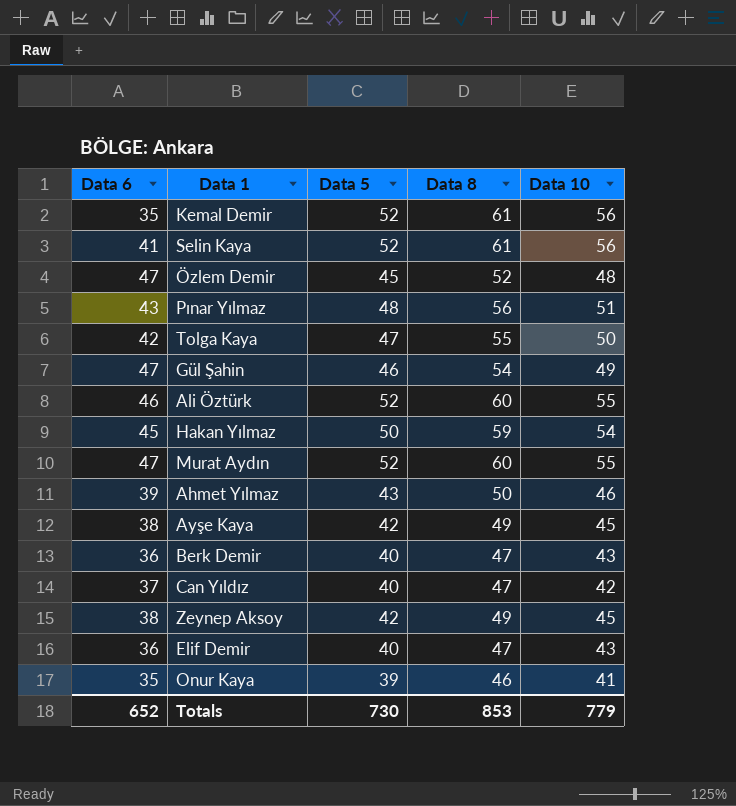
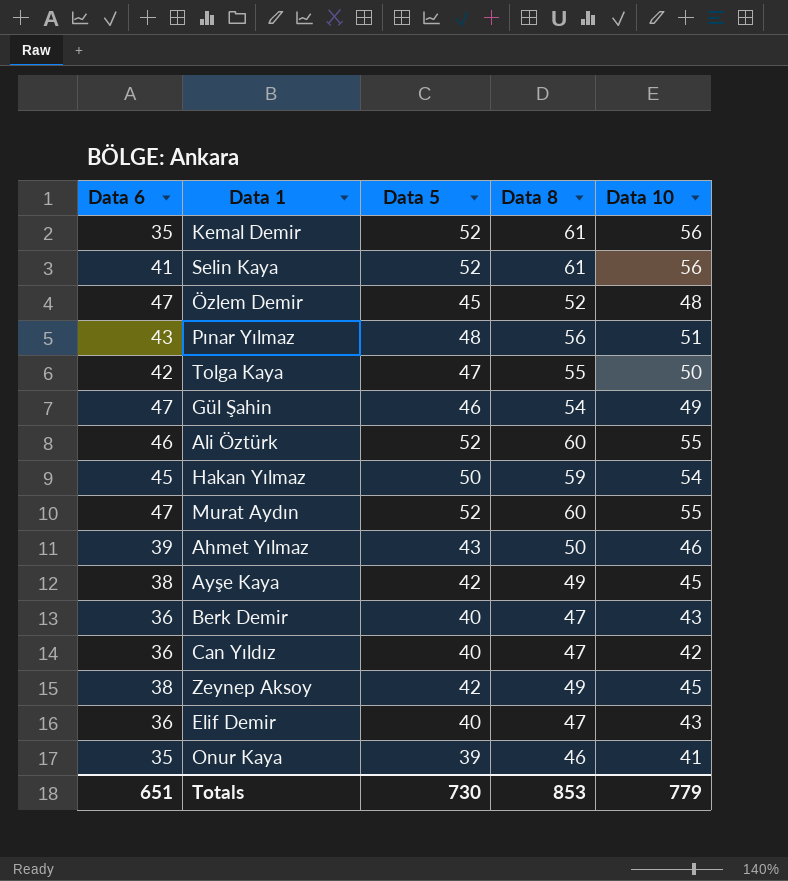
Can Yıldız | Data 6: 37 -> 36
Totals | Data 6: 652 -> 651

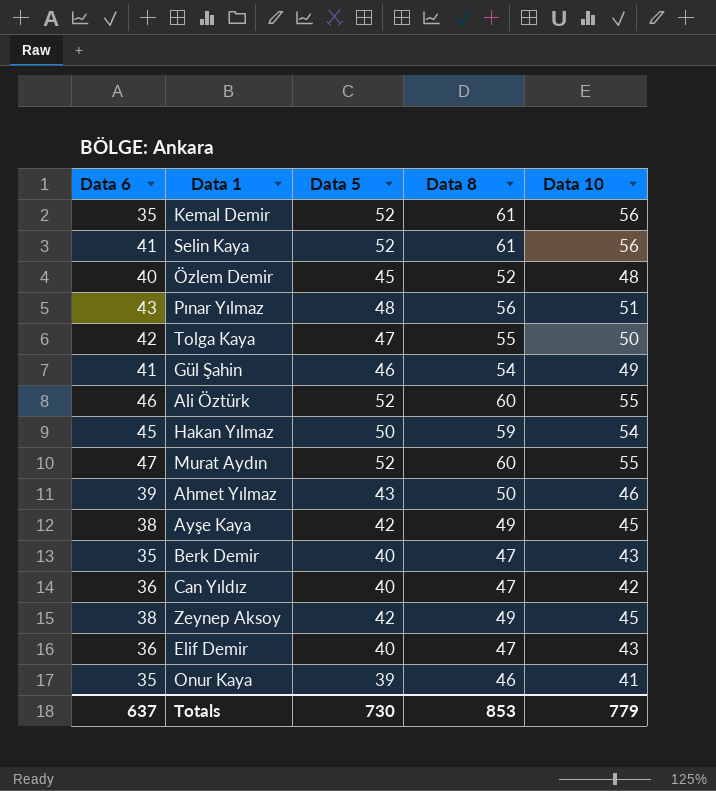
Özlem Demir | Data 6: 47 -> 40
Gül Şahin | Data 6: 47 -> 41
Berk Demir | Data 6: 36 -> 35
Totals | Data 6: 651 -> 637

